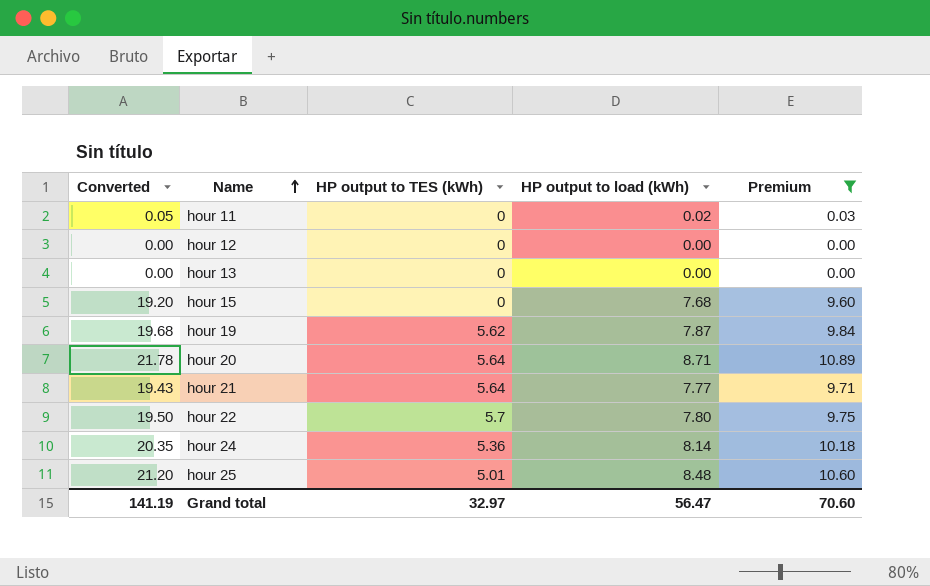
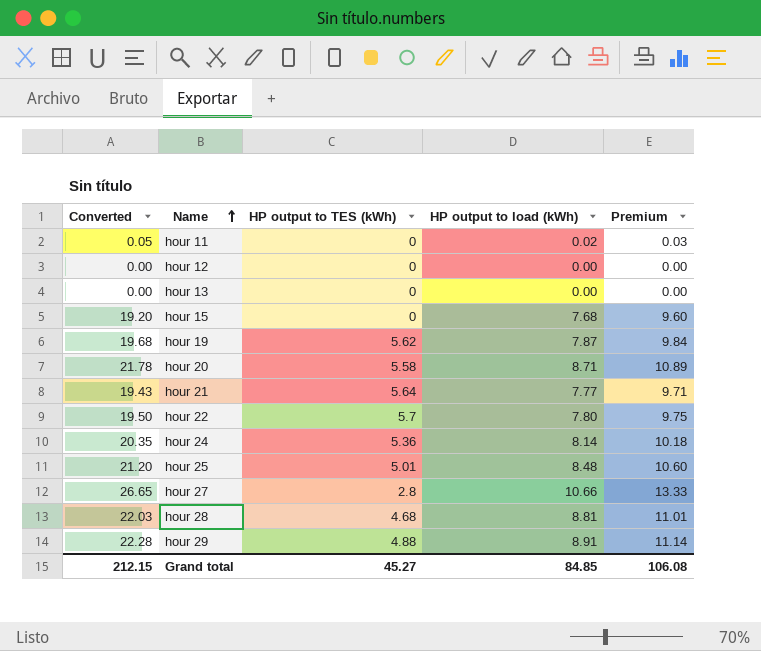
filter: Premium <= 10.89 -> none
hour 20 | HP output to TES (kWh): 5.64 -> 5.58
Grand total | Converted: 141.19 -> 212.15
Grand total | HP output to TES (kWh): 32.97 -> 45.27
Grand total | HP output to load (kWh): 56.47 -> 84.85
Grand total | Premium: 70.60 -> 106.08

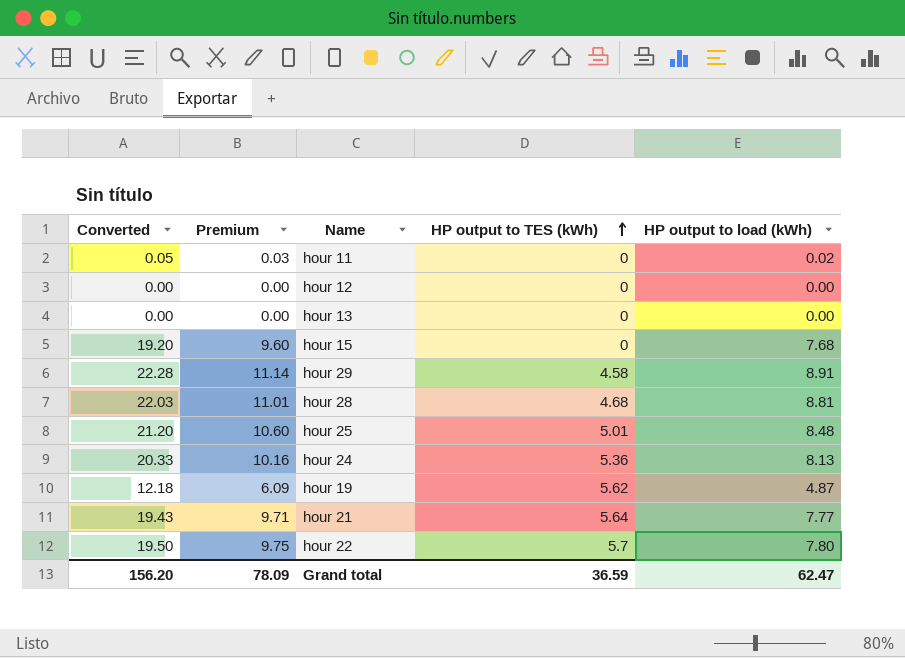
row order: Name ascending -> HP output to TES (kWh) ascending
column Premium | position: 5 -> 2
row hour 20: 21.78 | 5.58 | 8.71 | 10.89 -> none
row hour 27: 26.65 | 2.8 | 10.66 | 13.33 -> none
hour 29 | HP output to TES (kWh): 4.88 -> 4.58
hour 24 | Converted: 20.35 -> 20.33
hour 24 | Premium: 10.18 -> 10.16
hour 24 | HP output to load (kWh): 8.14 -> 8.13
hour 19 | Converted: 19.68 -> 12.18
hour 19 | Premium: 9.84 -> 6.09
hour 19 | HP output to load (kWh): 7.87 -> 4.87
Grand total | Converted: 212.15 -> 156.20
Grand total | Premium: 106.08 -> 78.09
Grand total | HP output to TES (kWh): 45.27 -> 36.59
Grand total | HP output to load (kWh): 84.85 -> 62.47

